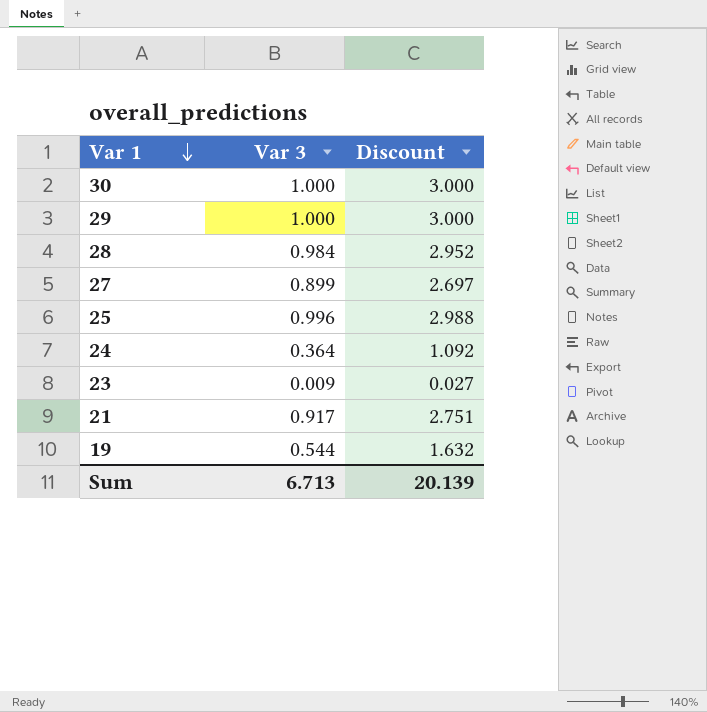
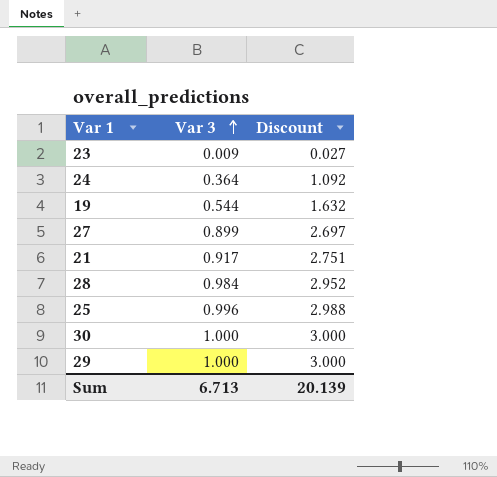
row order: Var 1 descending -> Var 3 ascending

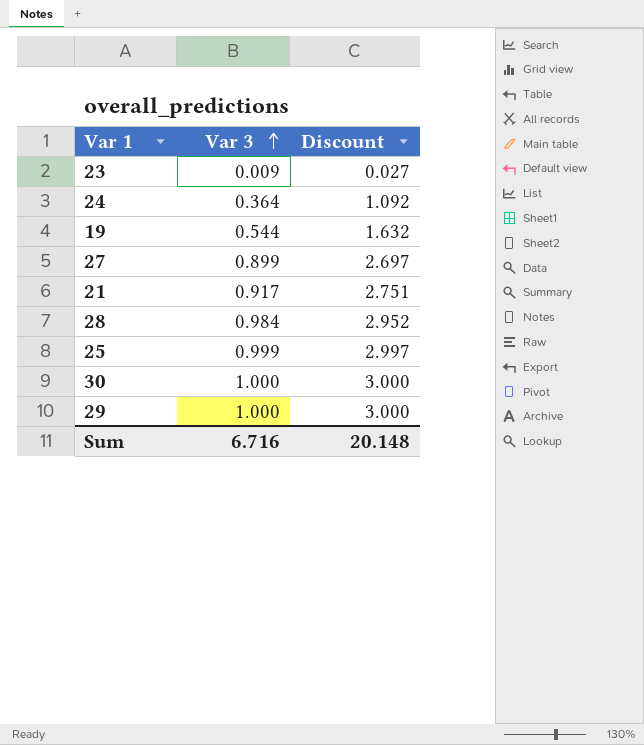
25 | Var 3: 0.996 -> 0.999
25 | Discount: 2.988 -> 2.997
Sum | Var 3: 6.713 -> 6.716
Sum | Discount: 20.139 -> 20.148

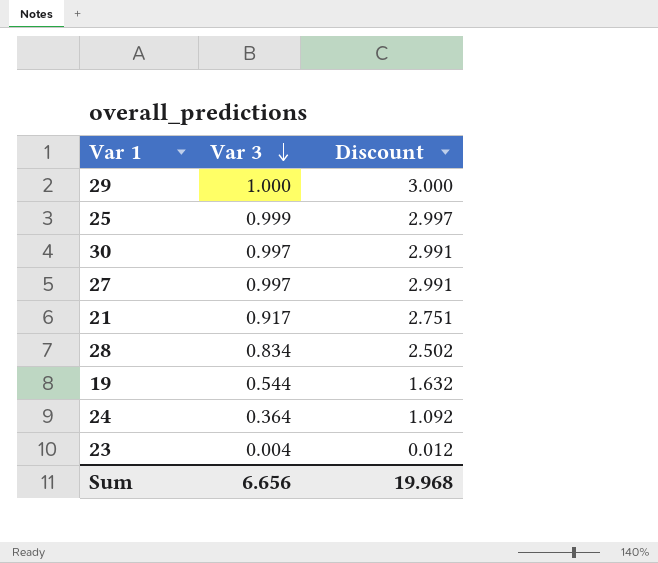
row order: Var 3 ascending -> Var 3 descending
30 | Var 3: 1.000 -> 0.997
30 | Discount: 3.000 -> 2.991
27 | Var 3: 0.899 -> 0.997
27 | Discount: 2.697 -> 2.991
28 | Var 3: 0.984 -> 0.834
28 | Discount: 2.952 -> 2.502
23 | Var 3: 0.009 -> 0.004
23 | Discount: 0.027 -> 0.012
Sum | Var 3: 6.716 -> 6.656
Sum | Discount: 20.148 -> 19.968

